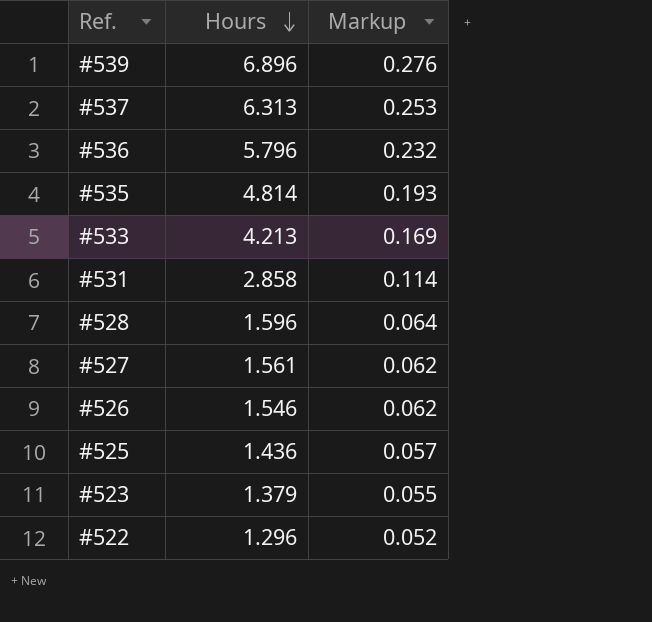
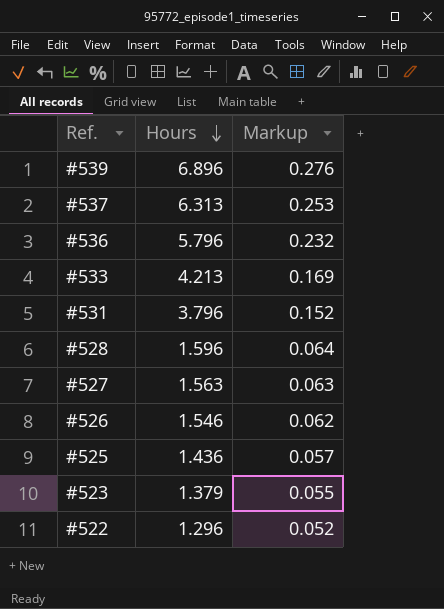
row #535: 4.814 | 0.193 -> none
#531 | Hours: 2.858 -> 3.796
#531 | Markup: 0.114 -> 0.152
#527 | Hours: 1.561 -> 1.563
#527 | Markup: 0.062 -> 0.063

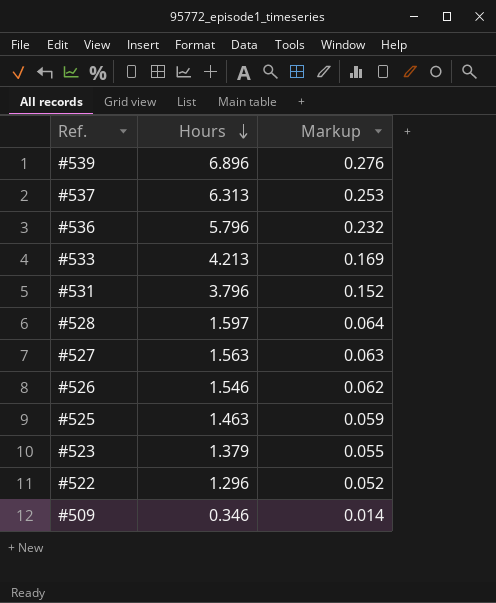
#528 | Hours: 1.596 -> 1.597
#525 | Hours: 1.436 -> 1.463
#525 | Markup: 0.057 -> 0.059
row #509: none -> 0.346 | 0.014

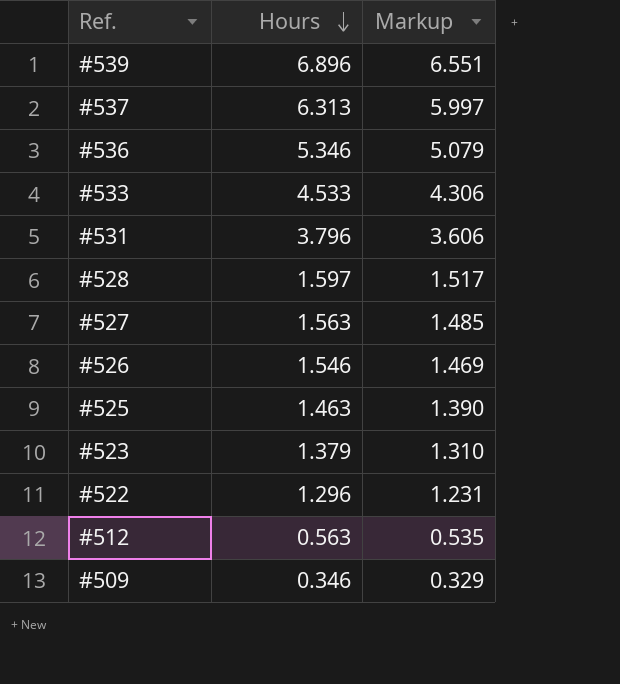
column Markup | formula: [Hours] * 0.04 -> [Hours] * 0.95
#536 | Hours: 5.796 -> 5.346
#533 | Hours: 4.213 -> 4.533
row #512: none -> 0.563 | 0.535

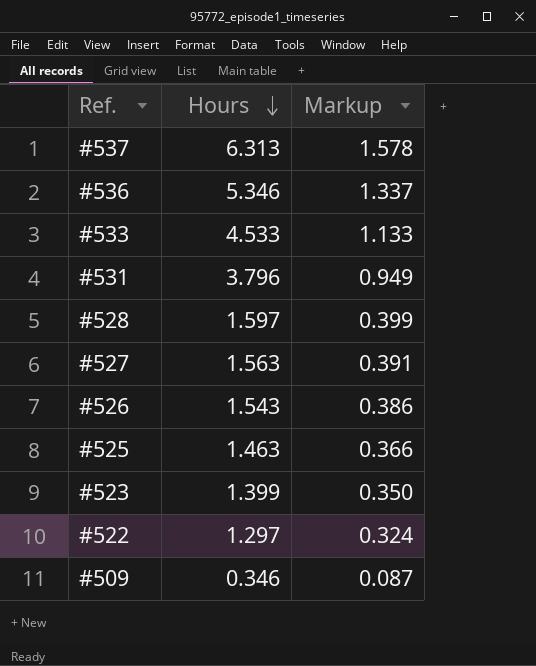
column Markup | formula: [Hours] * 0.95 -> [Hours] * 0.25
row #539: 6.896 | 6.551 -> none
row #512: 0.563 | 0.535 -> none
#526 | Hours: 1.546 -> 1.543
#523 | Hours: 1.379 -> 1.399
#522 | Hours: 1.296 -> 1.297

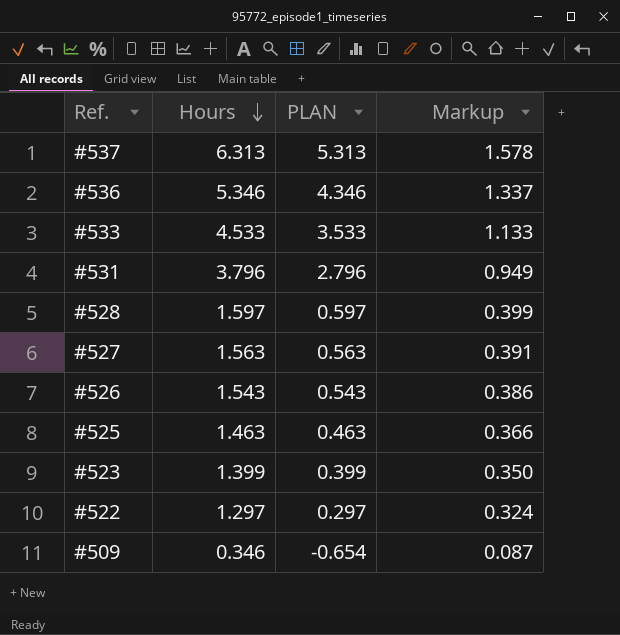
column PLAN | formula: none -> [Hours] - 1

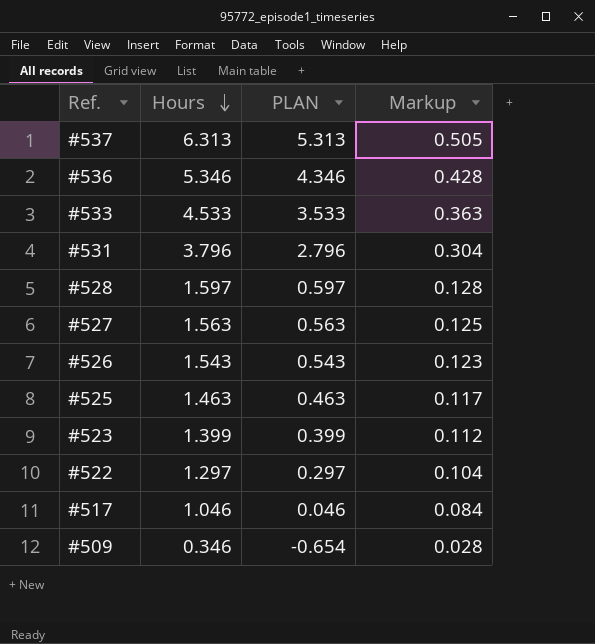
column Markup | formula: [Hours] * 0.25 -> [Hours] * 0.08
row #517: none -> 1.046 | 0.046 | 0.084

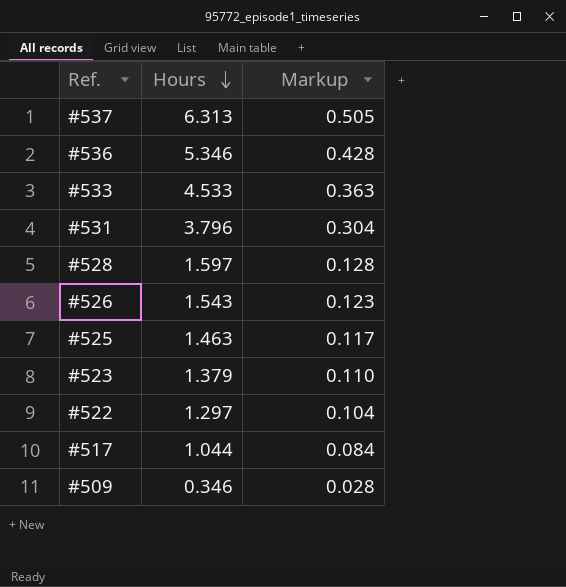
column PLAN | formula: [Hours] - 1 -> none
row #527: 1.563 | 0.563 | 0.125 -> none
#523 | Hours: 1.399 -> 1.379
#523 | Markup: 0.112 -> 0.110
#517 | Hours: 1.046 -> 1.044

